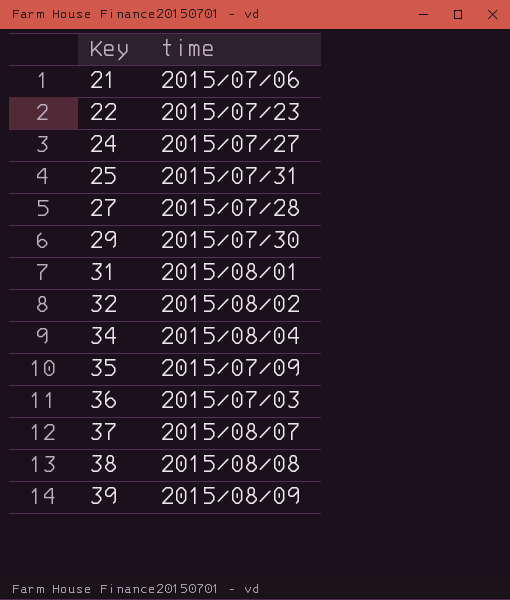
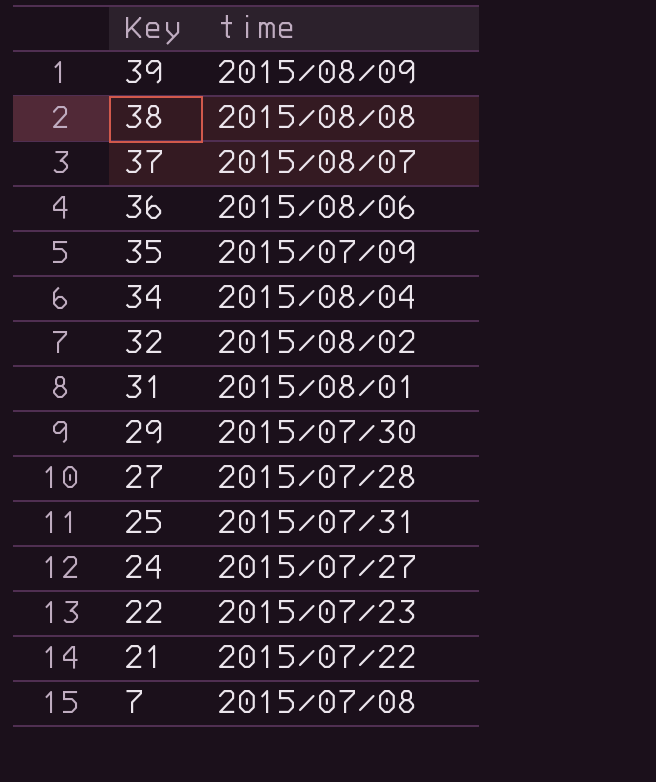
row order: Key ascending -> Key descending
36 | time: 2015/07/03 -> 2015/08/06
21 | time: 2015/07/06 -> 2015/07/22
row 7: none -> 2015/07/08

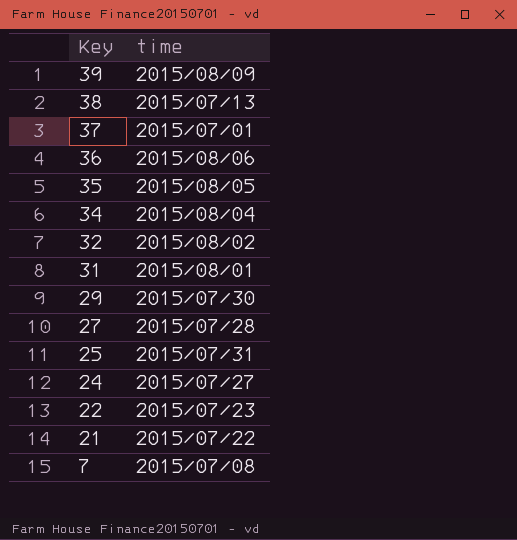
38 | time: 2015/08/08 -> 2015/07/13
37 | time: 2015/08/07 -> 2015/07/01
35 | time: 2015/07/09 -> 2015/08/05

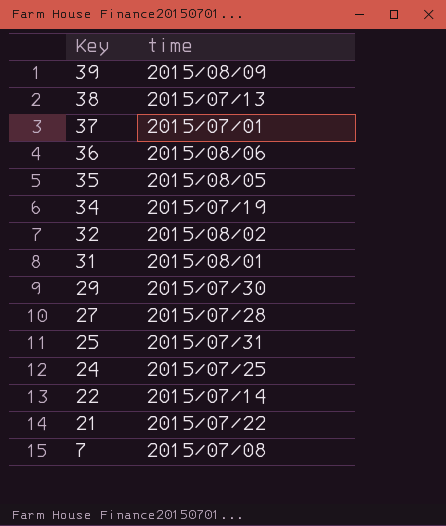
34 | time: 2015/08/04 -> 2015/07/19
24 | time: 2015/07/27 -> 2015/07/25
22 | time: 2015/07/23 -> 2015/07/14

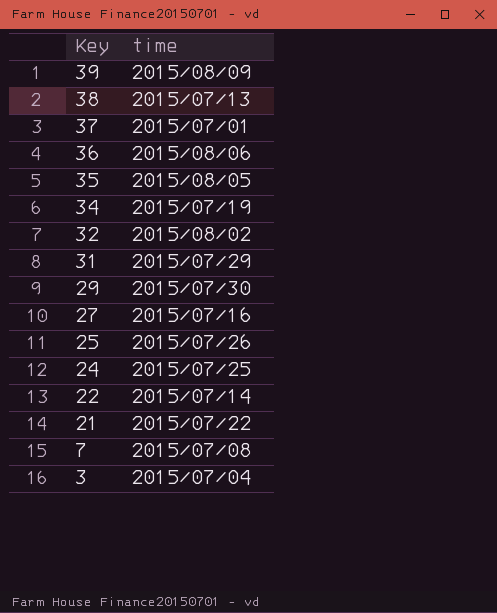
31 | time: 2015/08/01 -> 2015/07/29
27 | time: 2015/07/28 -> 2015/07/16
25 | time: 2015/07/31 -> 2015/07/26
row 3: none -> 2015/07/04

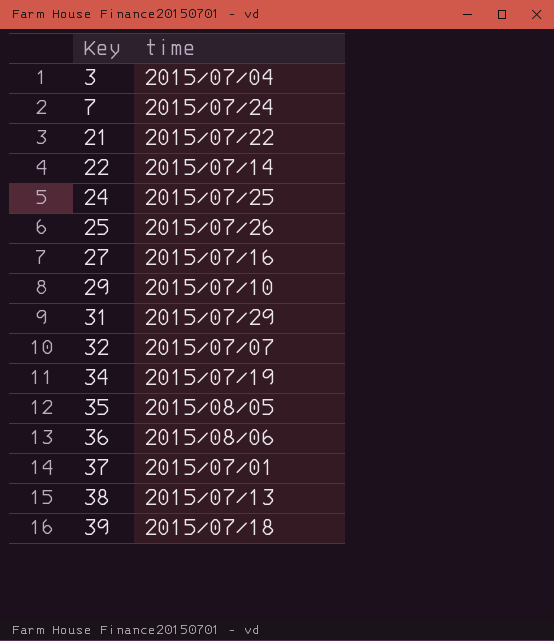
row order: Key descending -> Key ascending
7 | time: 2015/07/08 -> 2015/07/24
29 | time: 2015/07/30 -> 2015/07/10
32 | time: 2015/08/02 -> 2015/07/07
39 | time: 2015/08/09 -> 2015/07/18

